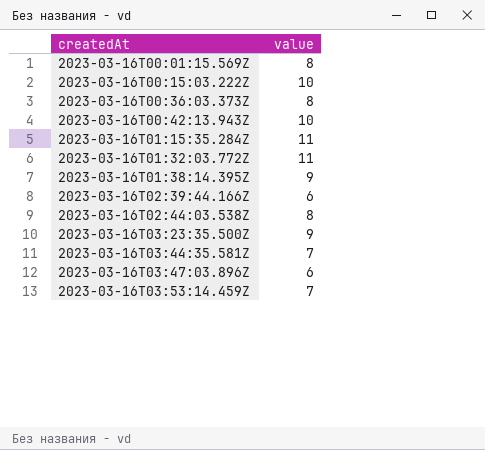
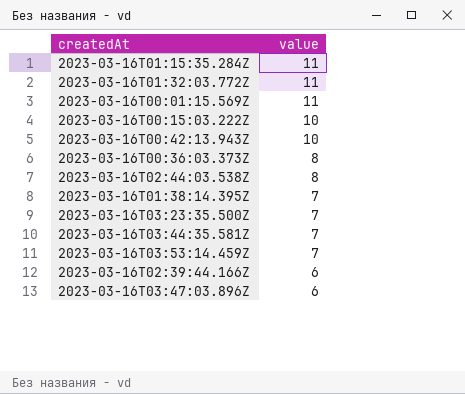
row order: createdAt ascending -> value descending
2023-03-16T00:01:15.569Z | value: 8 -> 11
2023-03-16T01:38:14.395Z | value: 9 -> 7
2023-03-16T03:23:35.500Z | value: 9 -> 7

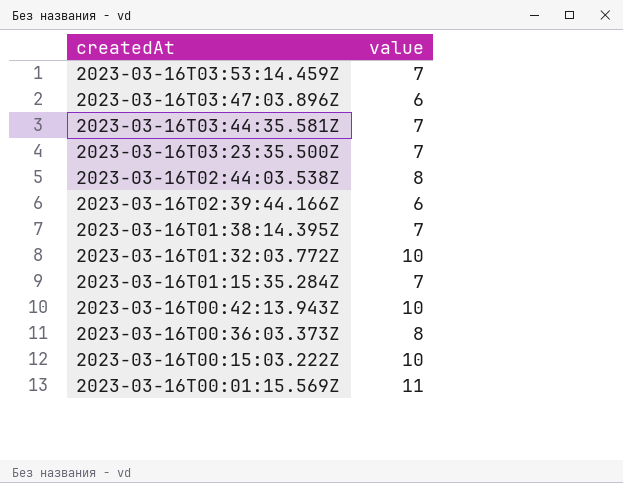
row order: value descending -> createdAt descending
2023-03-16T01:32:03.772Z | value: 11 -> 10
2023-03-16T01:15:35.284Z | value: 11 -> 7

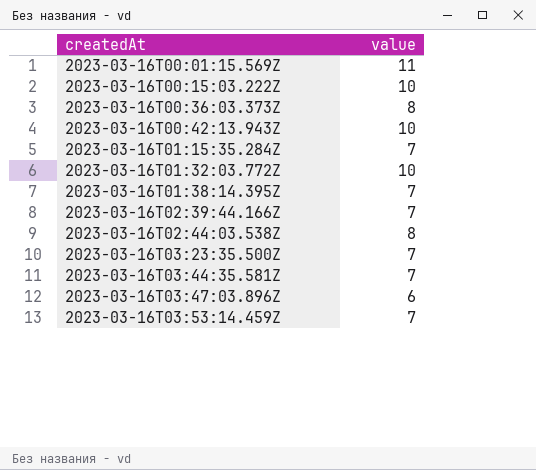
row order: createdAt descending -> createdAt ascending
2023-03-16T02:39:44.166Z | value: 6 -> 7

